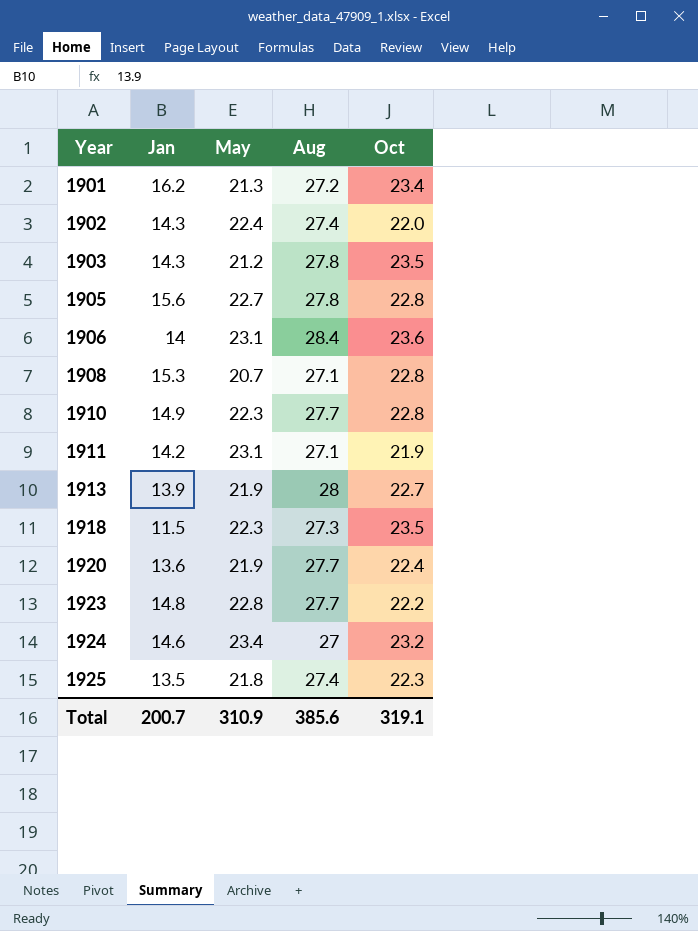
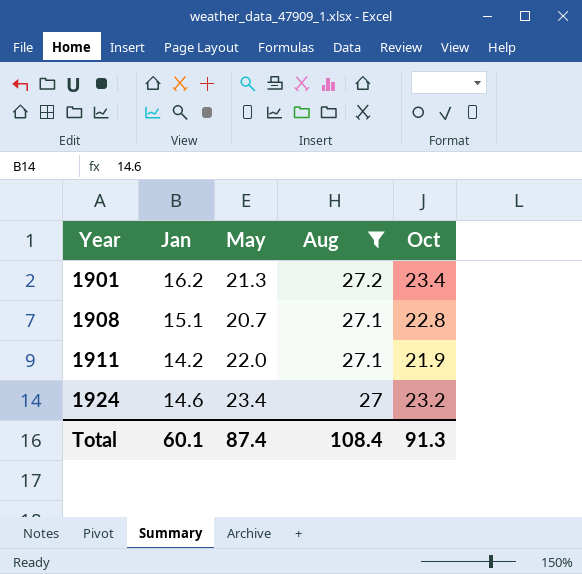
filter: none -> Aug <= 27.2
1908 | Jan: 15.3 -> 15.1
1911 | May: 23.1 -> 22.0
Total | Jan: 200.7 -> 60.1
Total | May: 310.9 -> 87.4
Total | Aug: 385.6 -> 108.4
Total | Oct: 319.1 -> 91.3

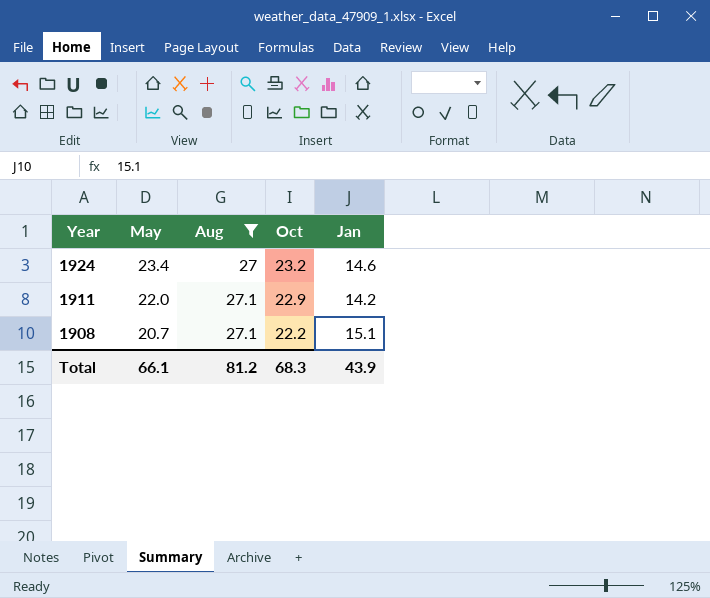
row order: Year ascending -> Year descending
column Jan | position: 2 -> 5
row 1901: 16.2 | 21.3 | 27.2 | 23.4 -> none
1911 | Oct: 21.9 -> 22.9
1908 | Oct: 22.8 -> 22.2
Total | May: 87.4 -> 66.1
Total | Aug: 108.4 -> 81.2
Total | Oct: 91.3 -> 68.3
Total | Jan: 60.1 -> 43.9

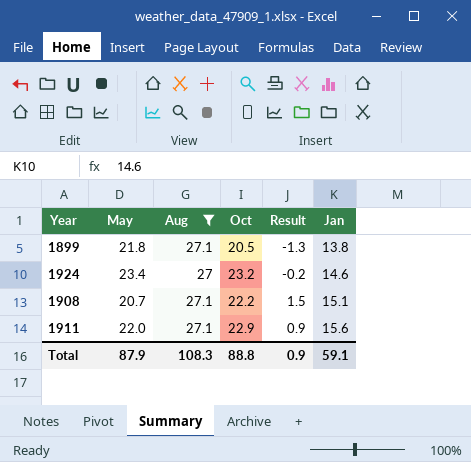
row order: Year descending -> Jan ascending
column Result | formula: none -> [Oct] - [May]
row 1899: none -> 21.8 | 27.1 | 20.5 | -1.3 | 13.8
1911 | Jan: 14.2 -> 15.6
Total | May: 66.1 -> 87.9
Total | Aug: 81.2 -> 108.3
Total | Oct: 68.3 -> 88.8
Total | Jan: 43.9 -> 59.1

